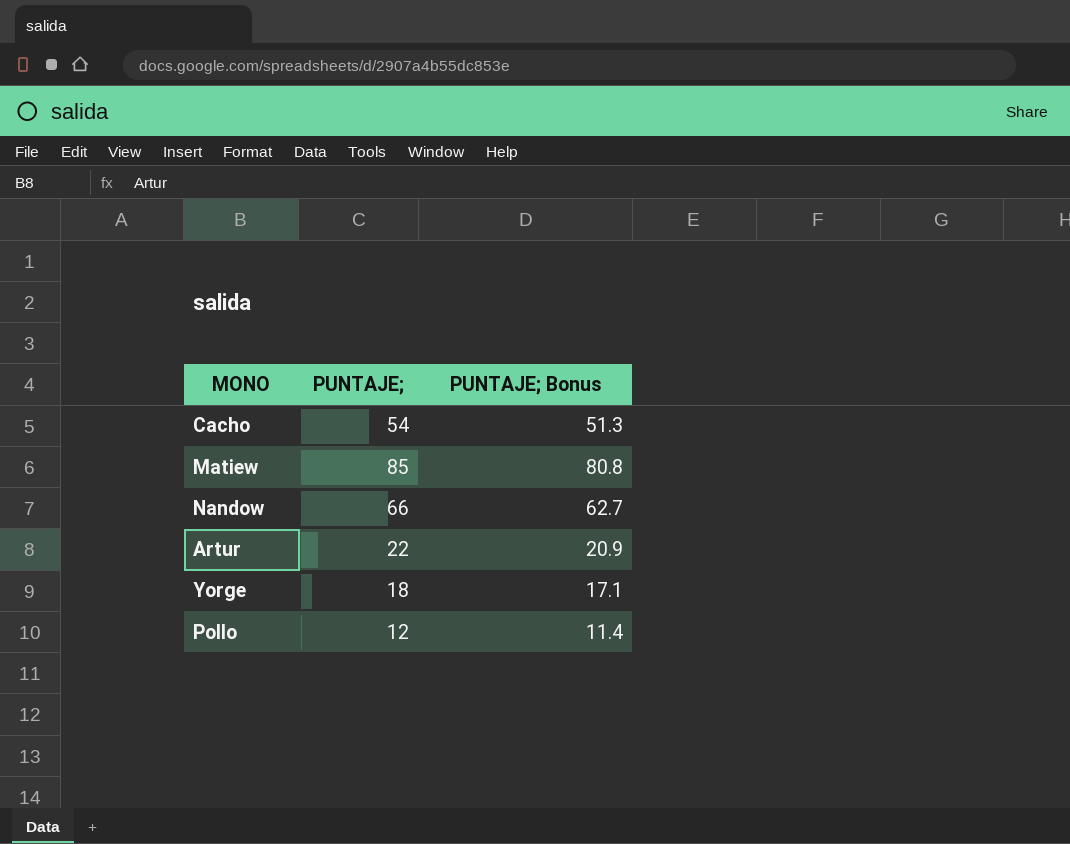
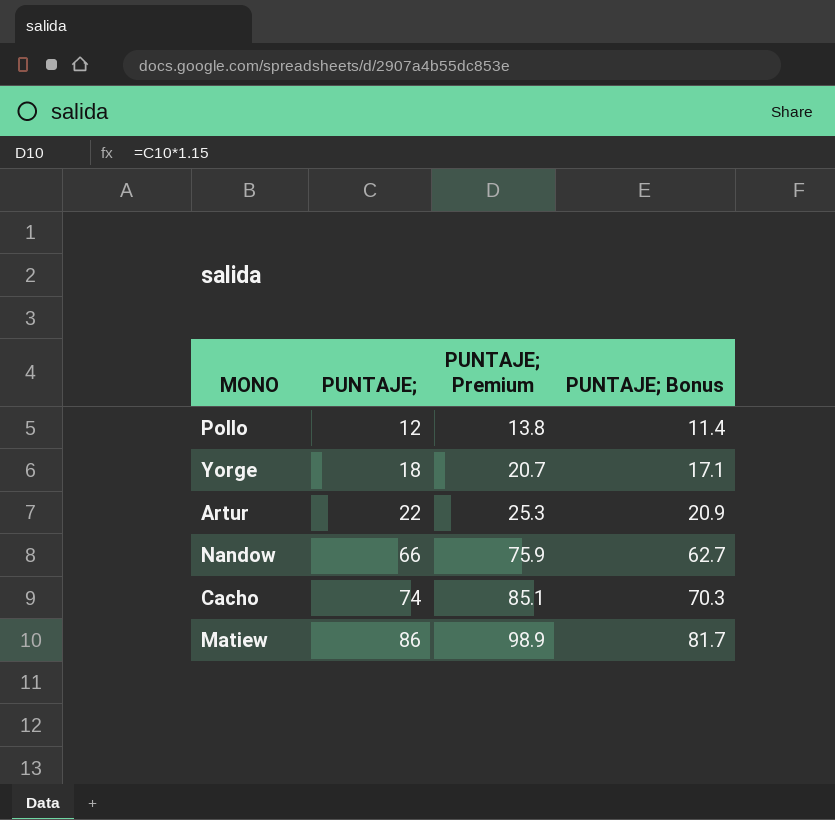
row order: none -> PUNTAJE; ascending
column PUNTAJE; Premium | formula: none -> [PUNTAJE;] * 1.15
Cacho | PUNTAJE;: 54 -> 74
Cacho | PUNTAJE; Bonus: 51.3 -> 70.3
Matiew | PUNTAJE;: 85 -> 86
Matiew | PUNTAJE; Bonus: 80.8 -> 81.7

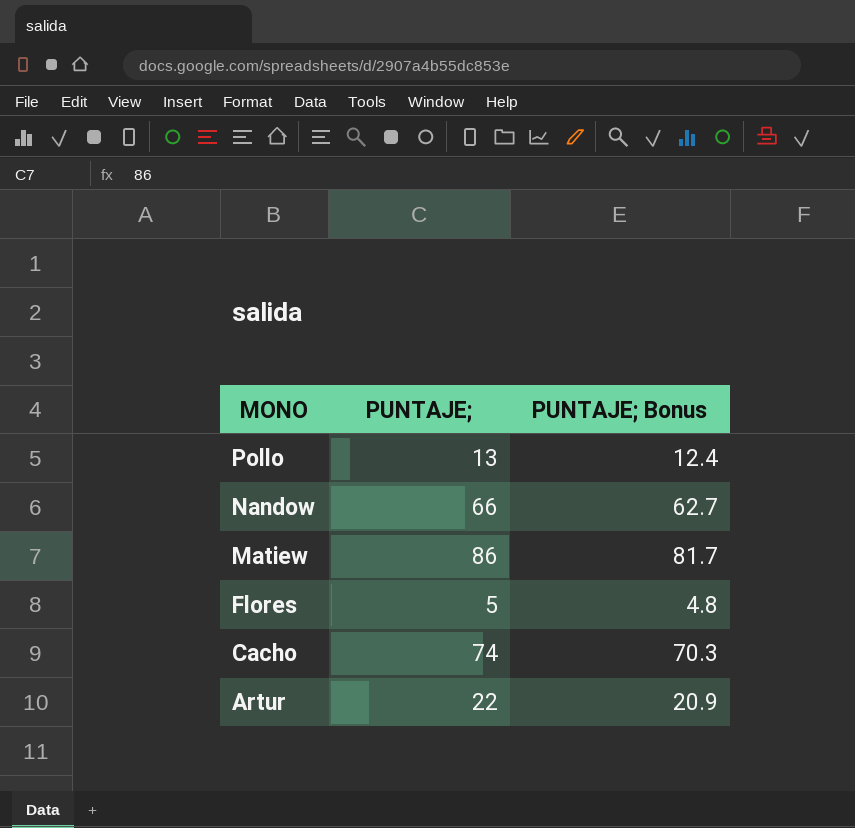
row order: PUNTAJE; ascending -> MONO descending
column PUNTAJE; Premium | formula: [PUNTAJE;] * 1.15 -> none
row Yorge: 18 | 20.7 | 17.1 -> none
Pollo | PUNTAJE;: 12 -> 13
Pollo | PUNTAJE; Bonus: 11.4 -> 12.4
row Flores: none -> 5 | 4.8

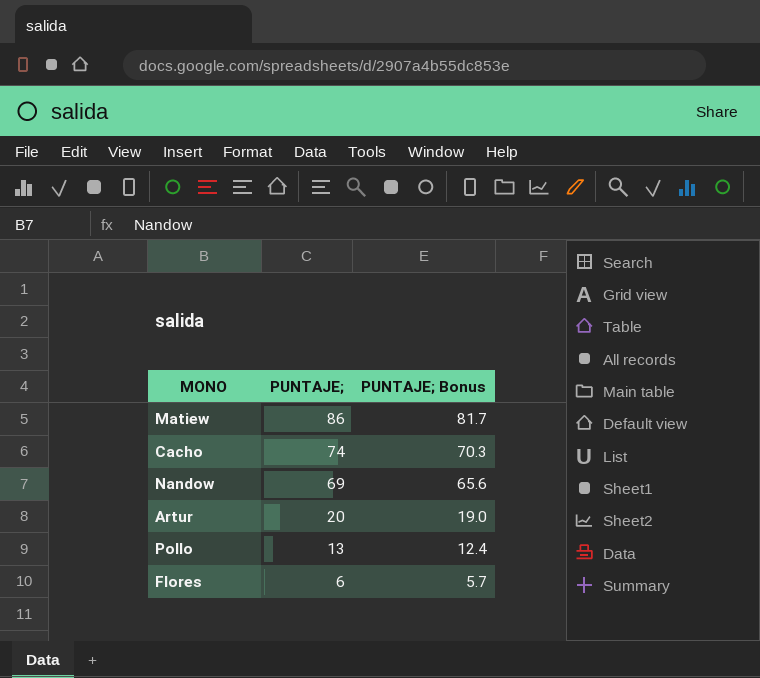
row order: MONO descending -> PUNTAJE; descending
Nandow | PUNTAJE;: 66 -> 69
Nandow | PUNTAJE; Bonus: 62.7 -> 65.6
Artur | PUNTAJE;: 22 -> 20
Artur | PUNTAJE; Bonus: 20.9 -> 19.0
Flores | PUNTAJE;: 5 -> 6
Flores | PUNTAJE; Bonus: 4.8 -> 5.7

